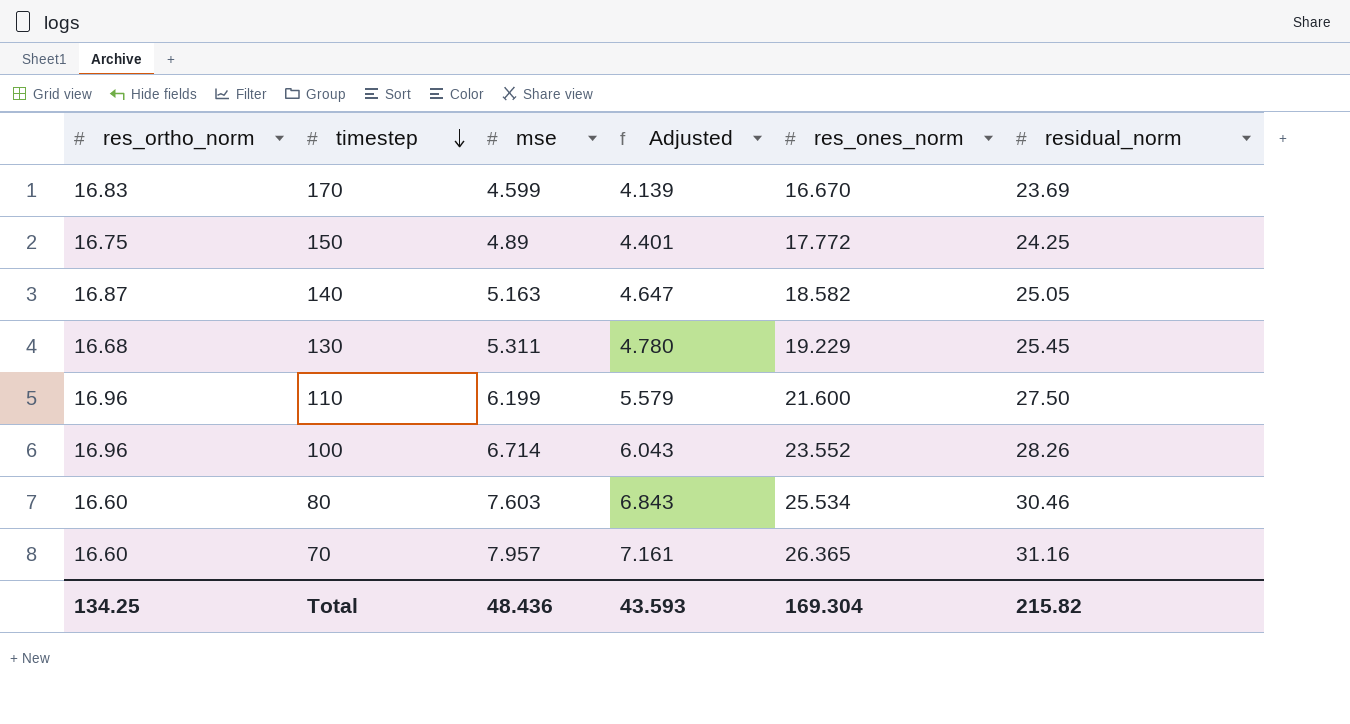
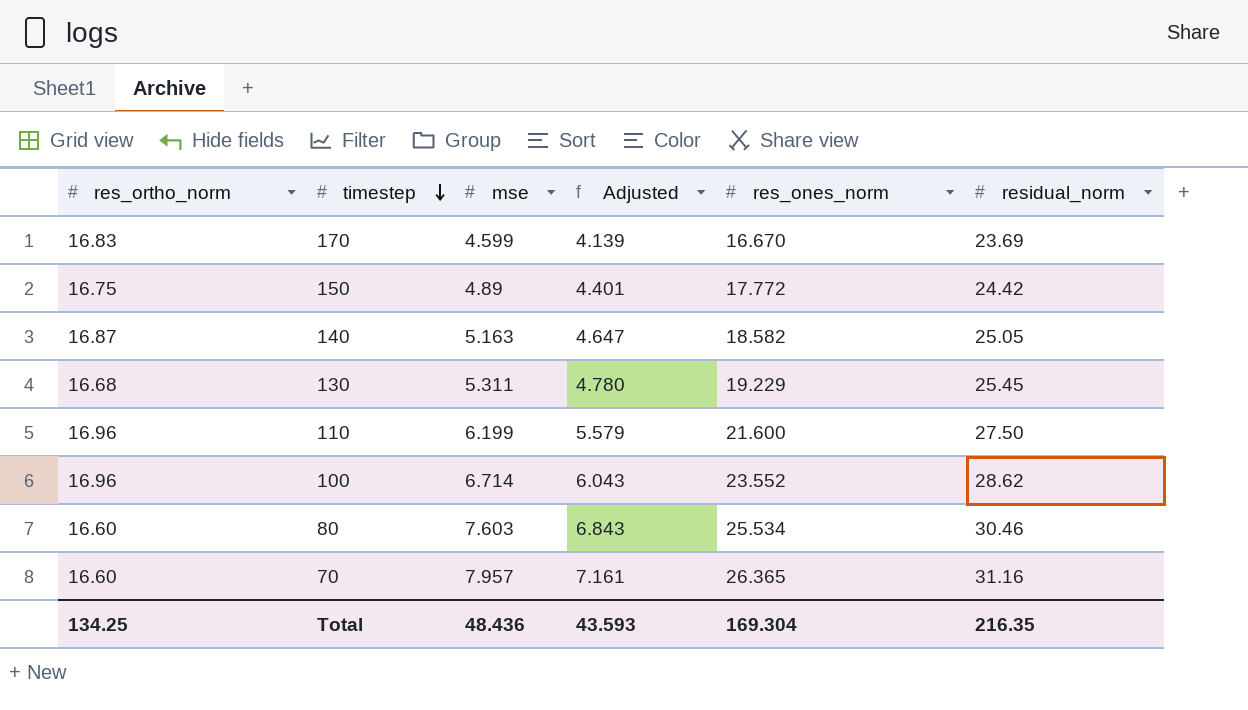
150 | residual_norm: 24.25 -> 24.42
100 | residual_norm: 28.26 -> 28.62
Total | residual_norm: 215.82 -> 216.35

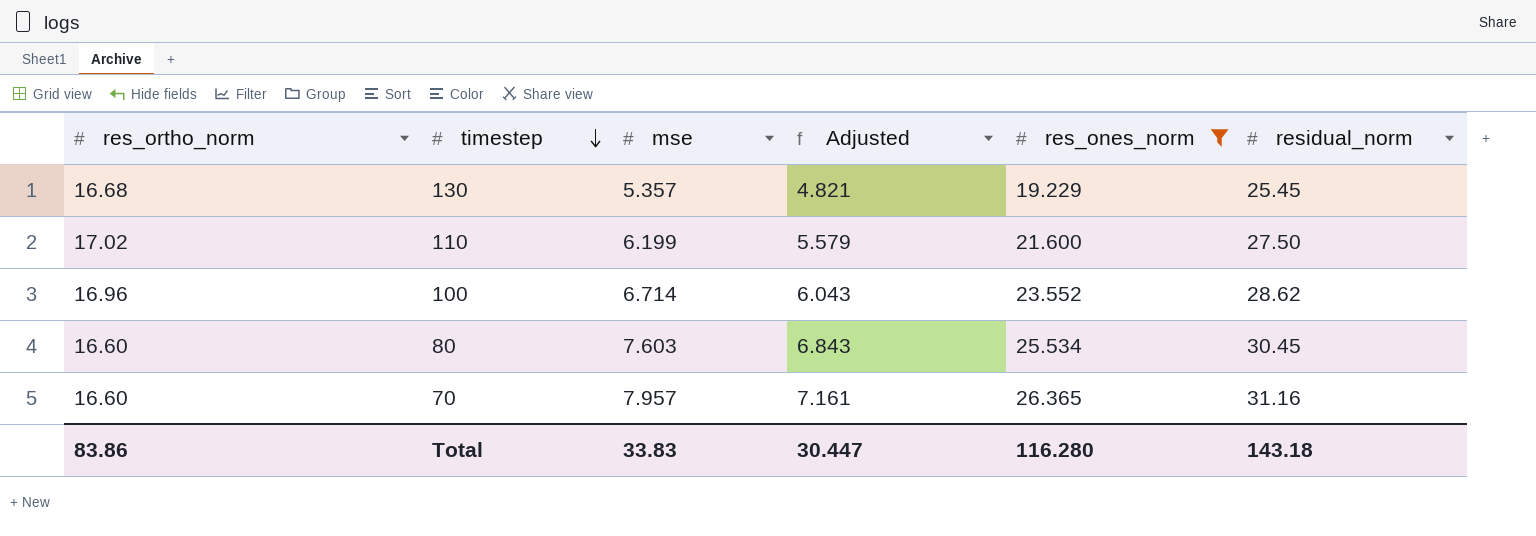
filter: none -> res_ones_norm >= 19.229
130 | mse: 5.311 -> 5.357
130 | Adjusted: 4.780 -> 4.821
110 | res_ortho_norm: 16.96 -> 17.02
80 | residual_norm: 30.46 -> 30.45
Total | res_ortho_norm: 134.25 -> 83.86
Total | mse: 48.436 -> 33.83
Total | Adjusted: 43.593 -> 30.447
Total | res_ones_norm: 169.304 -> 116.280
Total | residual_norm: 216.35 -> 143.18

